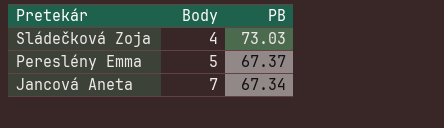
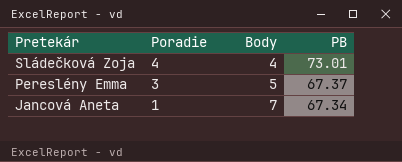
column Poradie | position: none -> 2
Sládečková Zoja | PB: 73.03 -> 73.01

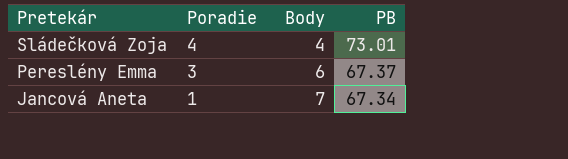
Pereslény Emma | Body: 5 -> 6

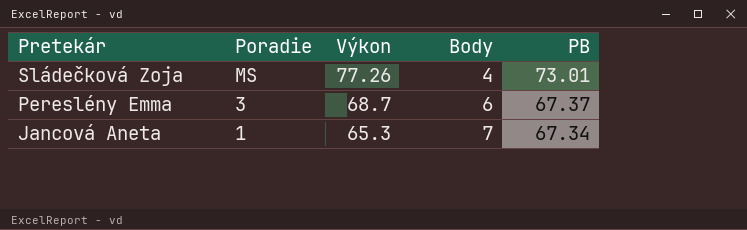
column Výkon | position: none -> 3
Sládečková Zoja | Poradie: 4 -> MS

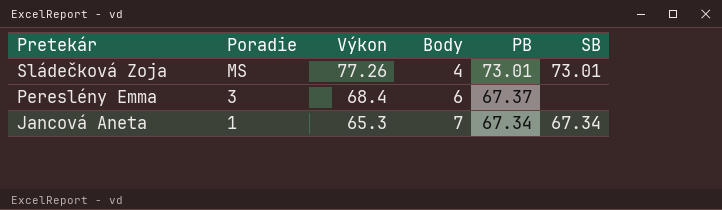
column SB | position: none -> 6
Pereslény Emma | Výkon: 68.7 -> 68.4

